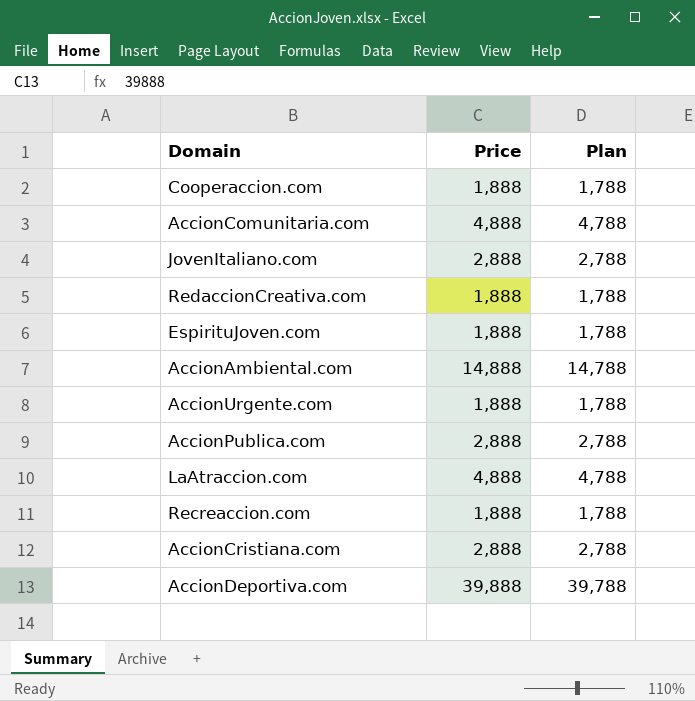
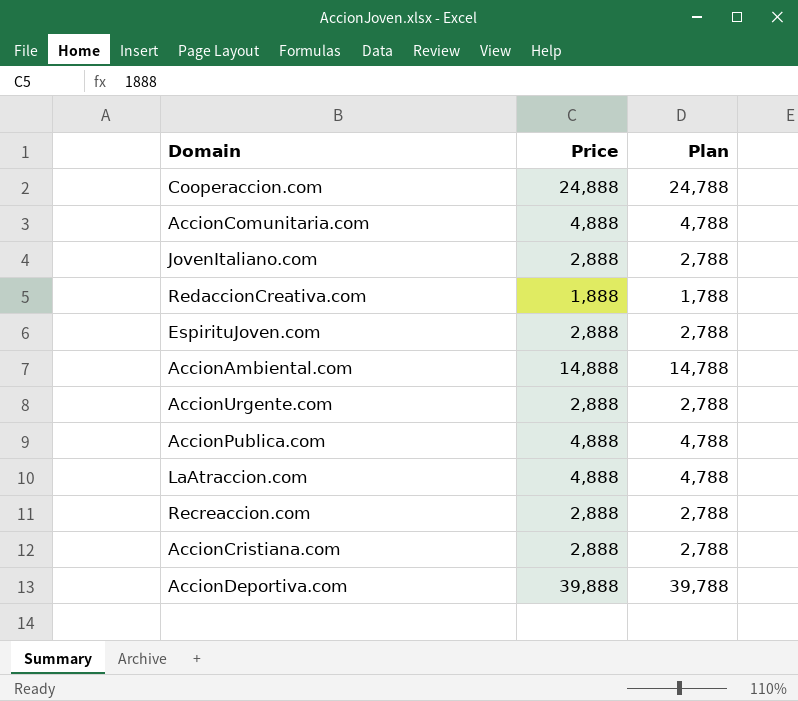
Cooperaccion.com | Price: 1,888 -> 24,888
Cooperaccion.com | Plan: 1,788 -> 24,788
EspirituJoven.com | Price: 1,888 -> 2,888
EspirituJoven.com | Plan: 1,788 -> 2,788
AccionUrgente.com | Price: 1,888 -> 2,888
AccionUrgente.com | Plan: 1,788 -> 2,788
AccionPublica.com | Price: 2,888 -> 4,888
AccionPublica.com | Plan: 2,788 -> 4,788
Recreaccion.com | Price: 1,888 -> 2,888
Recreaccion.com | Plan: 1,788 -> 2,788

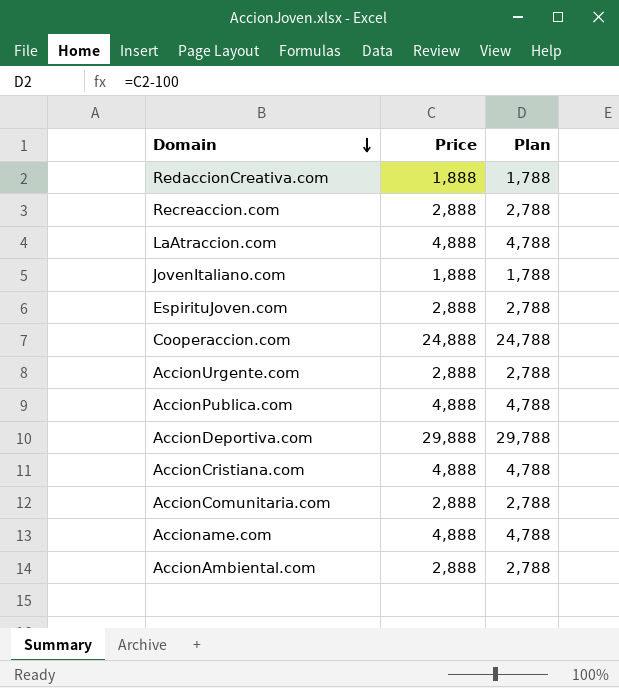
row order: none -> Domain descending
JovenItaliano.com | Price: 2,888 -> 1,888
JovenItaliano.com | Plan: 2,788 -> 1,788
AccionDeportiva.com | Price: 39,888 -> 29,888
AccionDeportiva.com | Plan: 39,788 -> 29,788
AccionCristiana.com | Price: 2,888 -> 4,888
AccionCristiana.com | Plan: 2,788 -> 4,788
AccionComunitaria.com | Price: 4,888 -> 2,888
AccionComunitaria.com | Plan: 4,788 -> 2,788
row Accioname.com: none -> 4,888 | 4,788
AccionAmbiental.com | Price: 14,888 -> 2,888
AccionAmbiental.com | Plan: 14,788 -> 2,788

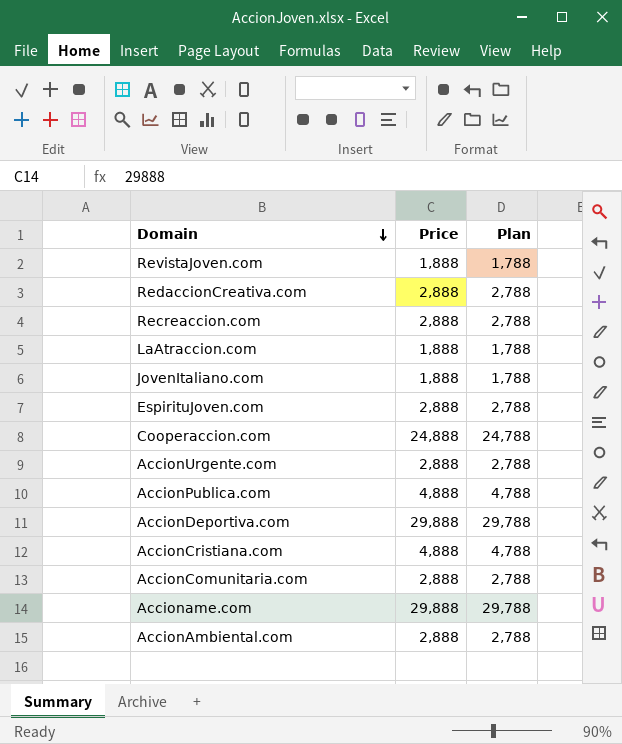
row RevistaJoven.com: none -> 1,888 | 1,788
RedaccionCreativa.com | Price: 1,888 -> 2,888
RedaccionCreativa.com | Plan: 1,788 -> 2,788
LaAtraccion.com | Price: 4,888 -> 1,888
LaAtraccion.com | Plan: 4,788 -> 1,788
Accioname.com | Price: 4,888 -> 29,888
Accioname.com | Plan: 4,788 -> 29,788

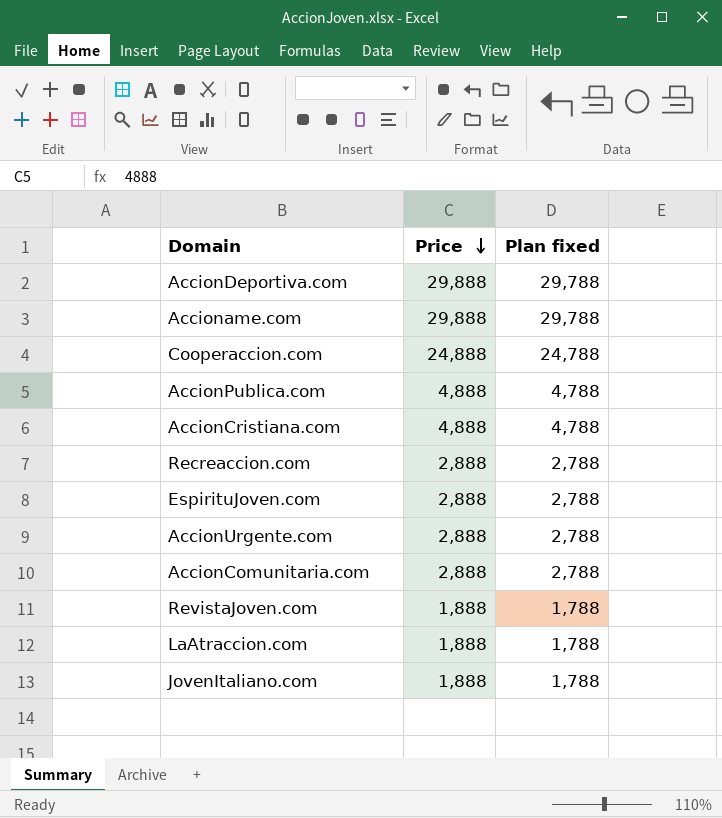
row order: Domain descending -> Price descending
column name: Plan -> Plan fixed
row RedaccionCreativa.com: 2,888 | 2,788 -> none
row AccionAmbiental.com: 2,888 | 2,788 -> none

